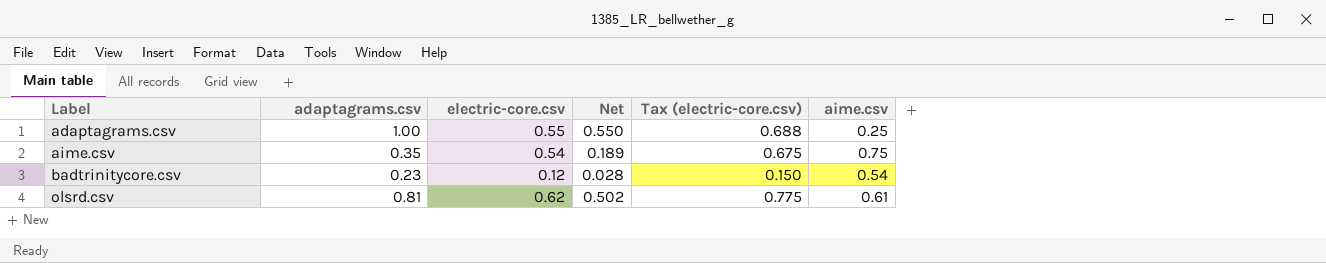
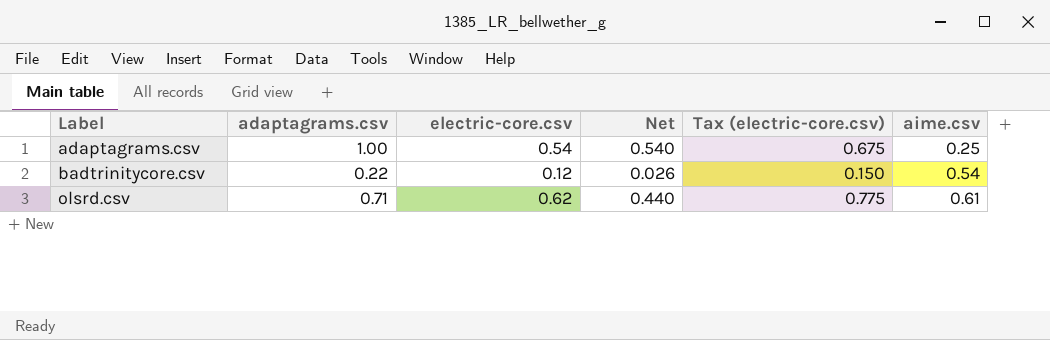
row aime.csv: 0.35 | 0.54 | 0.189 | 0.675 | 0.75 -> none
adaptagrams.csv | electric-core.csv: 0.55 -> 0.54
adaptagrams.csv | Net: 0.550 -> 0.540
adaptagrams.csv | Tax (electric-core.csv): 0.688 -> 0.675
badtrinitycore.csv | adaptagrams.csv: 0.23 -> 0.22
badtrinitycore.csv | Net: 0.028 -> 0.026
olsrd.csv | adaptagrams.csv: 0.81 -> 0.71
olsrd.csv | Net: 0.502 -> 0.440

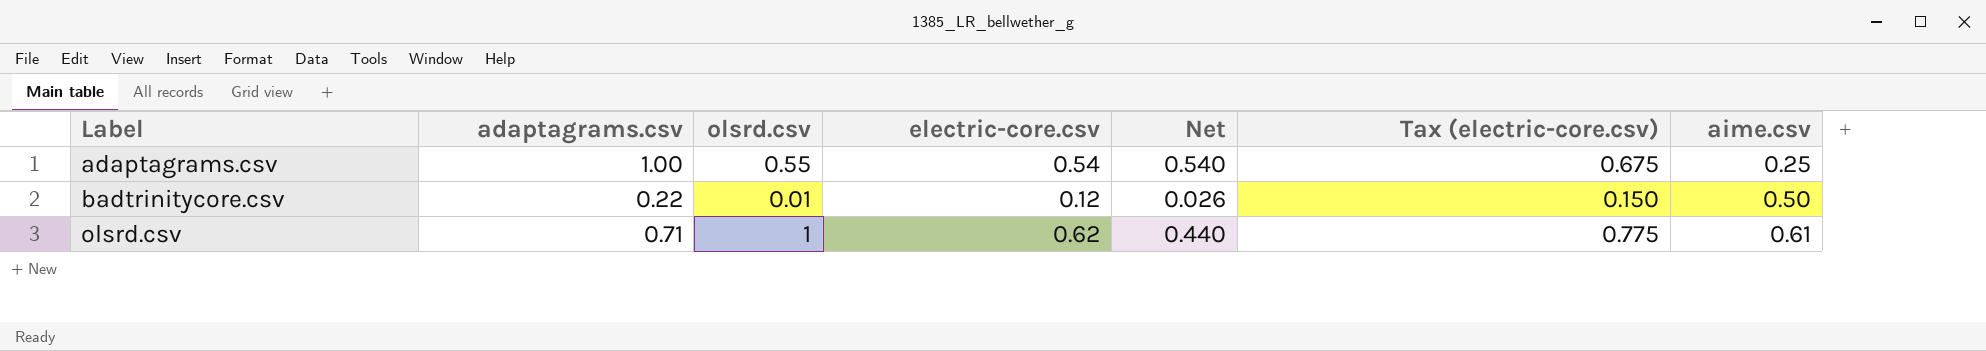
column olsrd.csv | position: none -> 3
badtrinitycore.csv | aime.csv: 0.54 -> 0.50

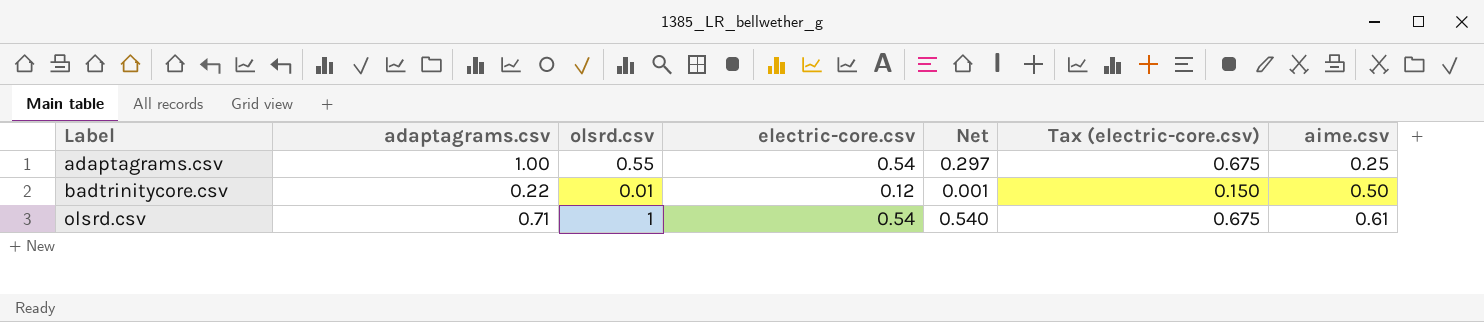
column Net | formula: [adaptagrams.csv] * [electric-core.csv] -> [olsrd.csv] * [electric-core.csv]
olsrd.csv | electric-core.csv: 0.62 -> 0.54
olsrd.csv | Tax (electric-core.csv): 0.775 -> 0.675

